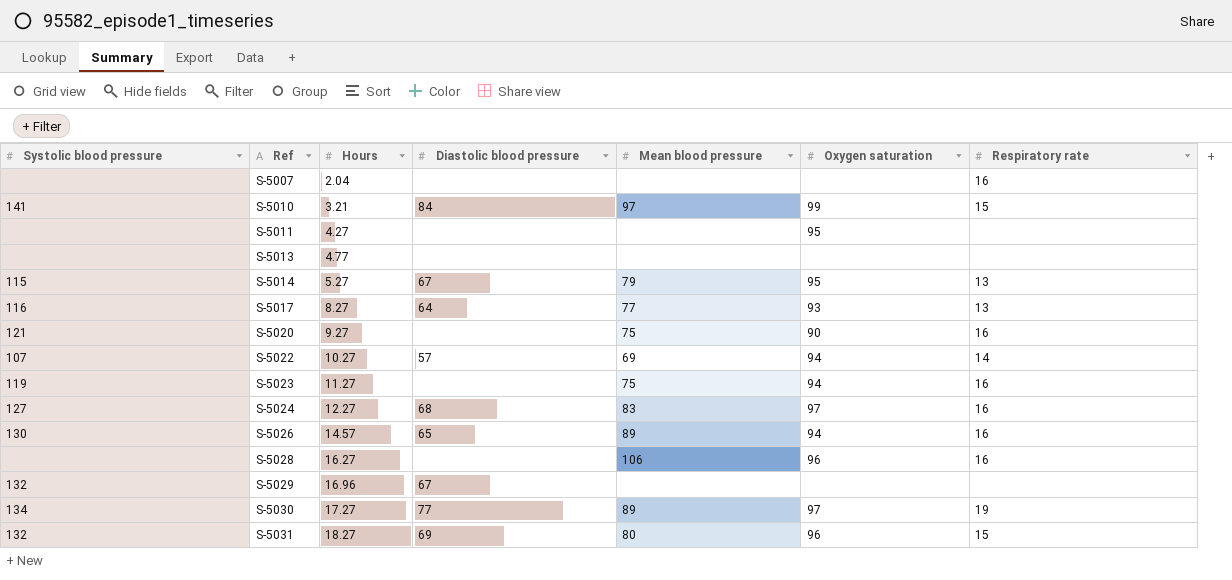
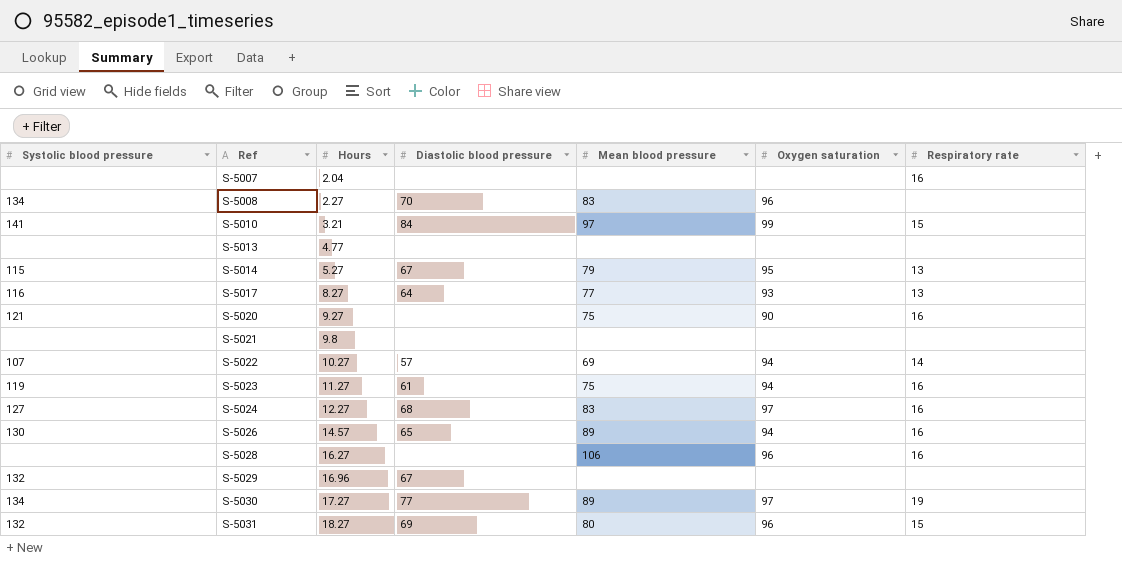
row S-5011: none | 4.27 | none | none | 95 | none -> none
row S-5008: none -> 134 | 2.27 | 70 | 83 | 96 | none
row S-5021: none -> none | 9.8 | none | none | none | none
S-5023 | Diastolic blood pressure: none -> 61

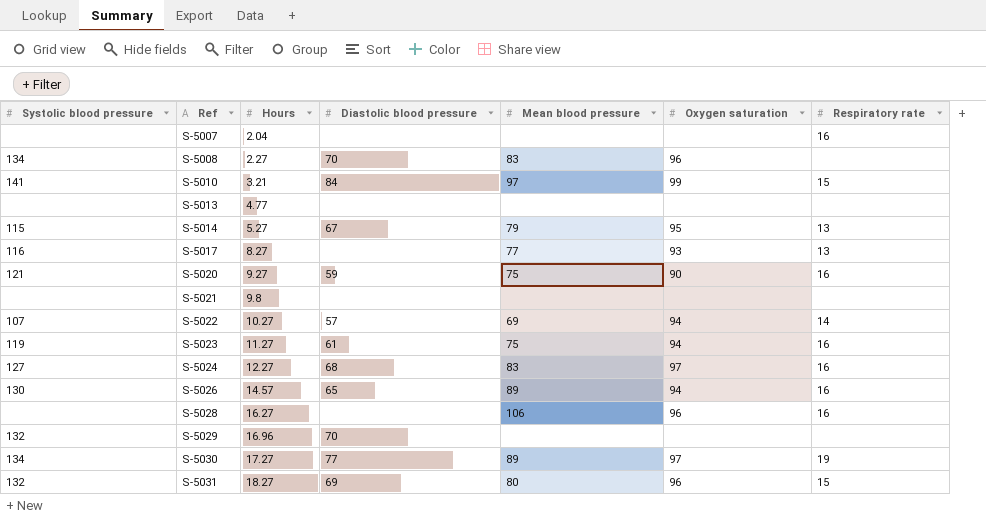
S-5017 | Diastolic blood pressure: 64 -> none
S-5020 | Diastolic blood pressure: none -> 59
S-5029 | Diastolic blood pressure: 67 -> 70

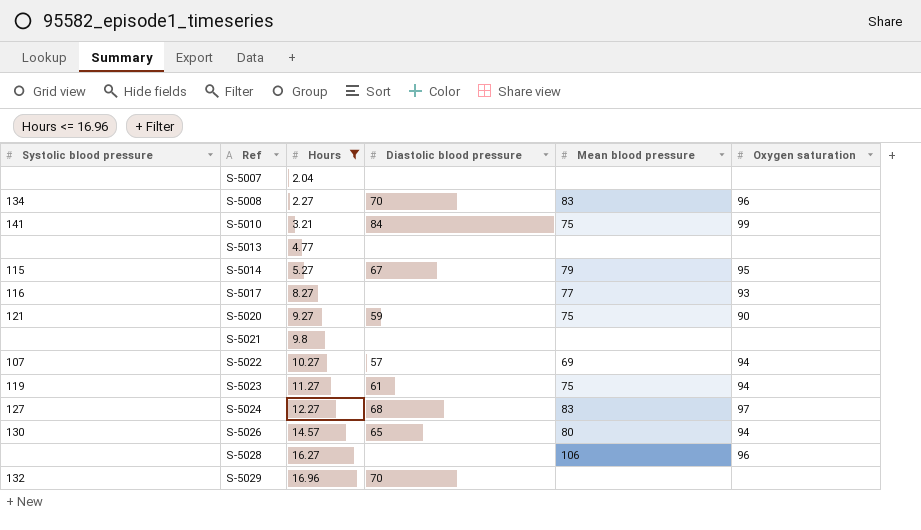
filter: none -> Hours <= 16.96
column Respiratory rate | position: 7 -> none
S-5010 | Mean blood pressure: 97 -> 75
S-5026 | Mean blood pressure: 89 -> 80

